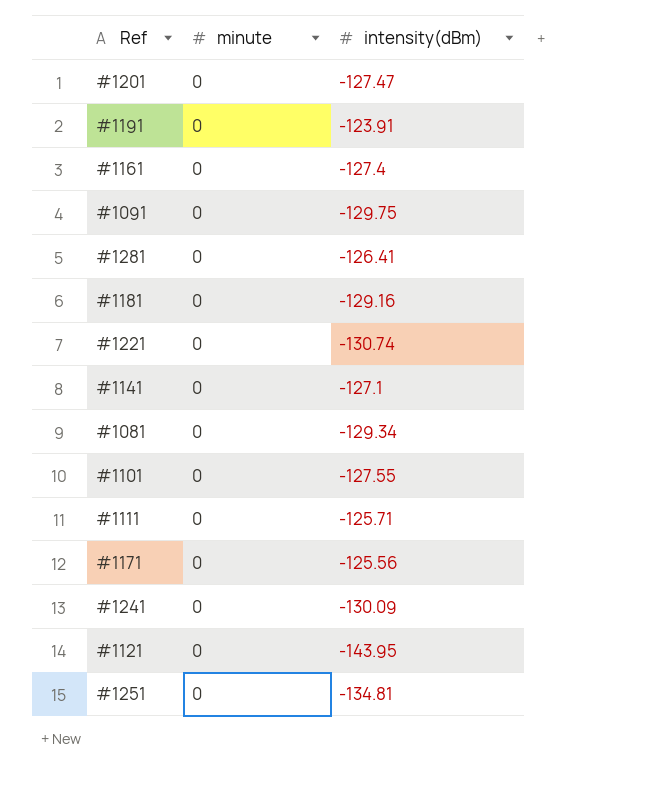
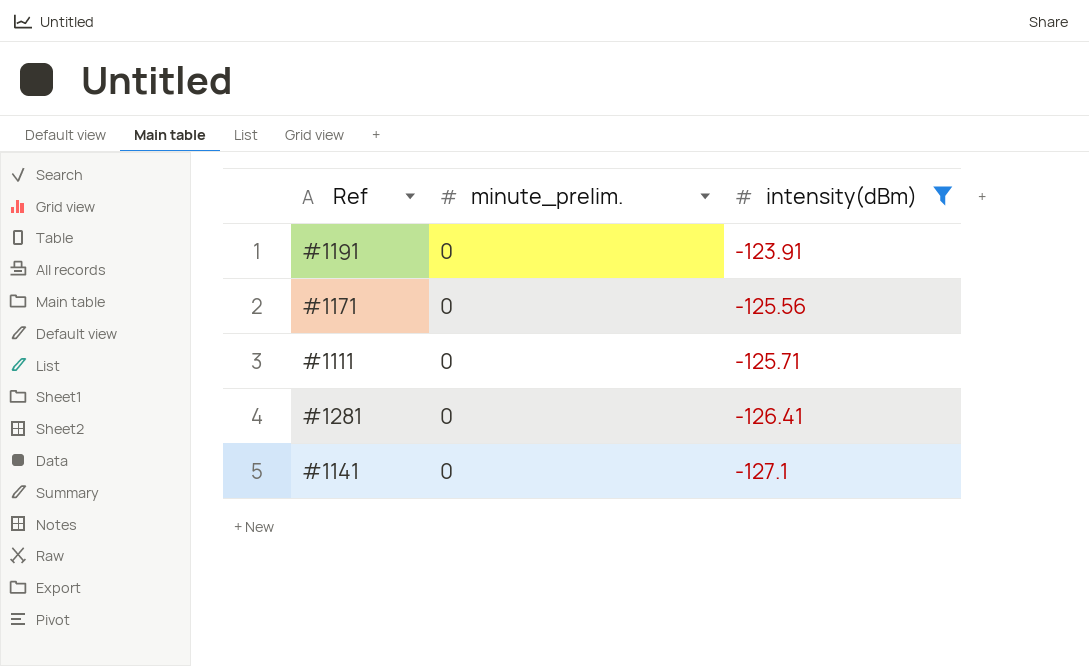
filter: none -> intensity(dBm) >= -127.1
row order: none -> intensity(dBm) descending
column name: minute -> minute_prelim.

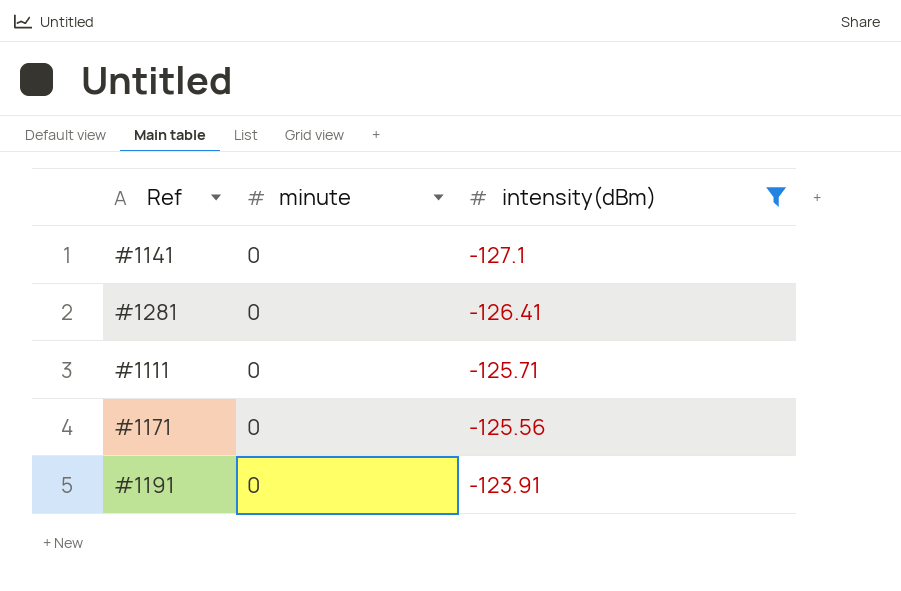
row order: intensity(dBm) descending -> intensity(dBm) ascending
column name: minute_prelim. -> minute

